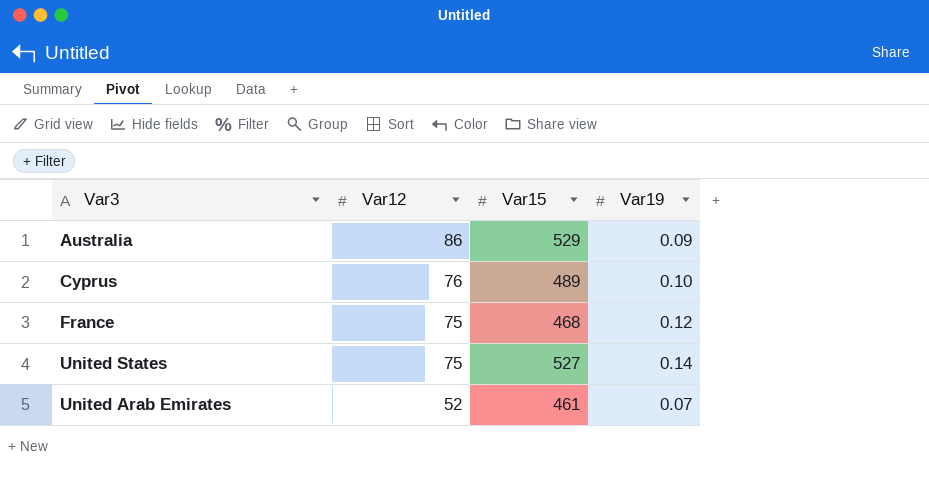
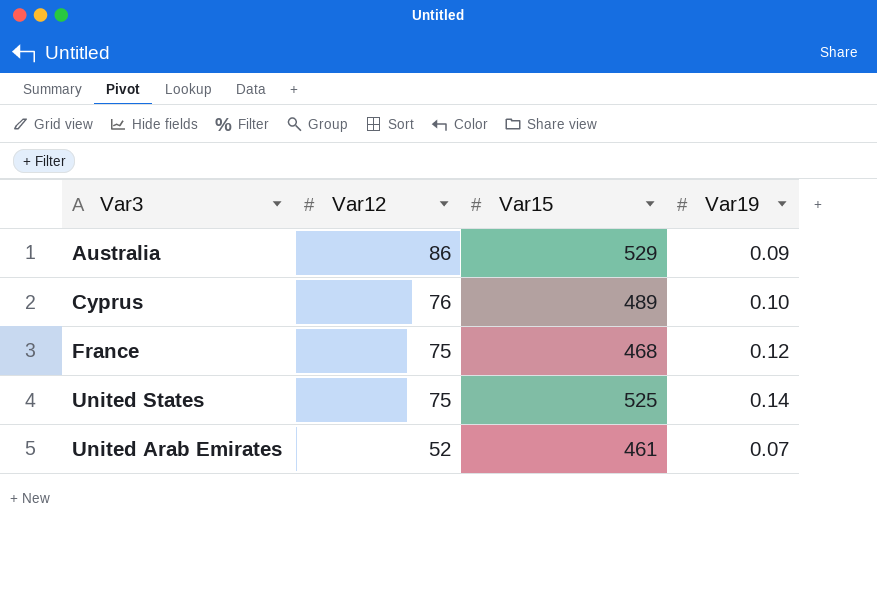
United States | Var15: 527 -> 525

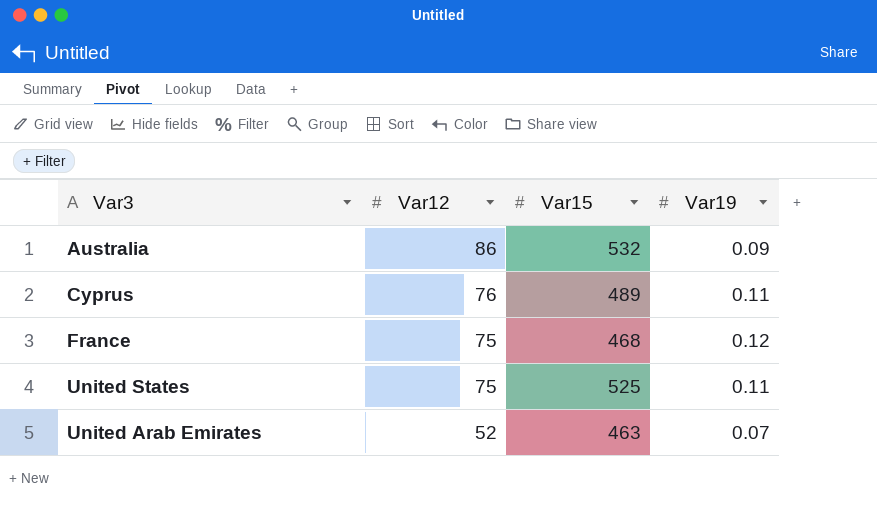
Australia | Var15: 529 -> 532
Cyprus | Var19: 0.10 -> 0.11
United States | Var19: 0.14 -> 0.11
United Arab Emirates | Var15: 461 -> 463

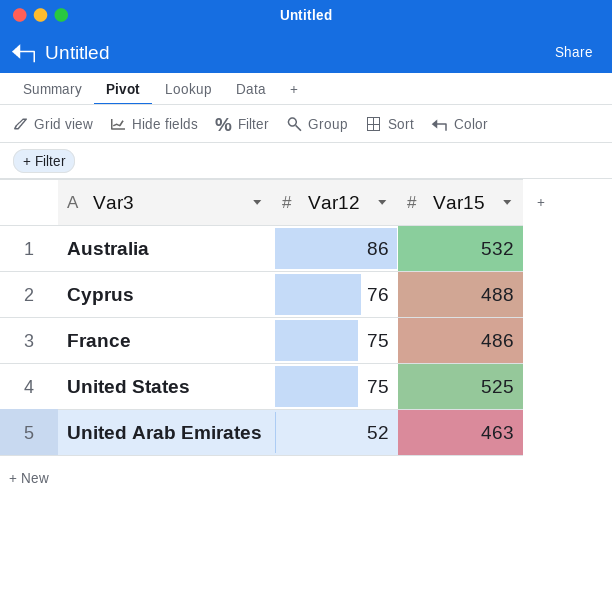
column Var19 | position: 4 -> none
Cyprus | Var15: 489 -> 488
France | Var15: 468 -> 486

